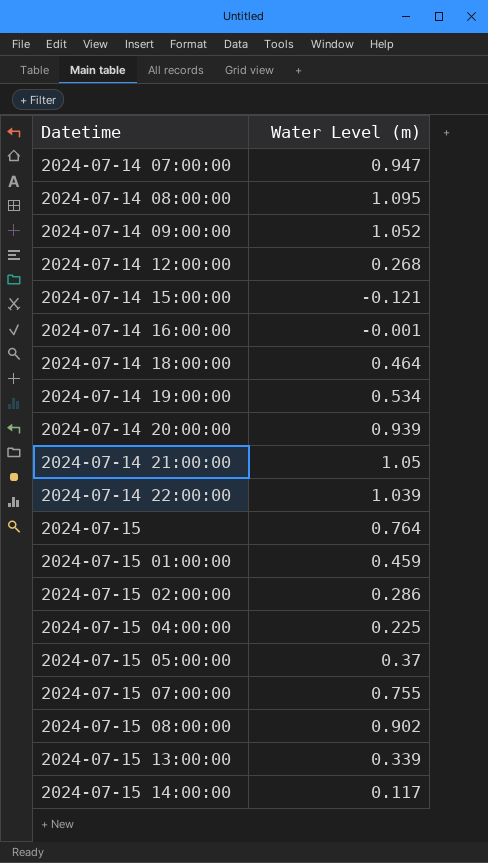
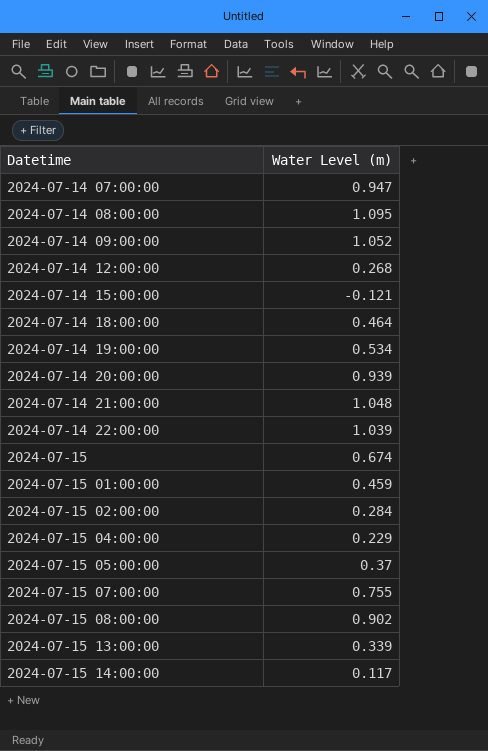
row 2024-07-14 16:00:00: -0.001 -> none
2024-07-14 21:00:00 | Water Level (m): 1.05 -> 1.048
2024-07-15 | Water Level (m): 0.764 -> 0.674
2024-07-15 02:00:00 | Water Level (m): 0.286 -> 0.284
2024-07-15 04:00:00 | Water Level (m): 0.225 -> 0.229

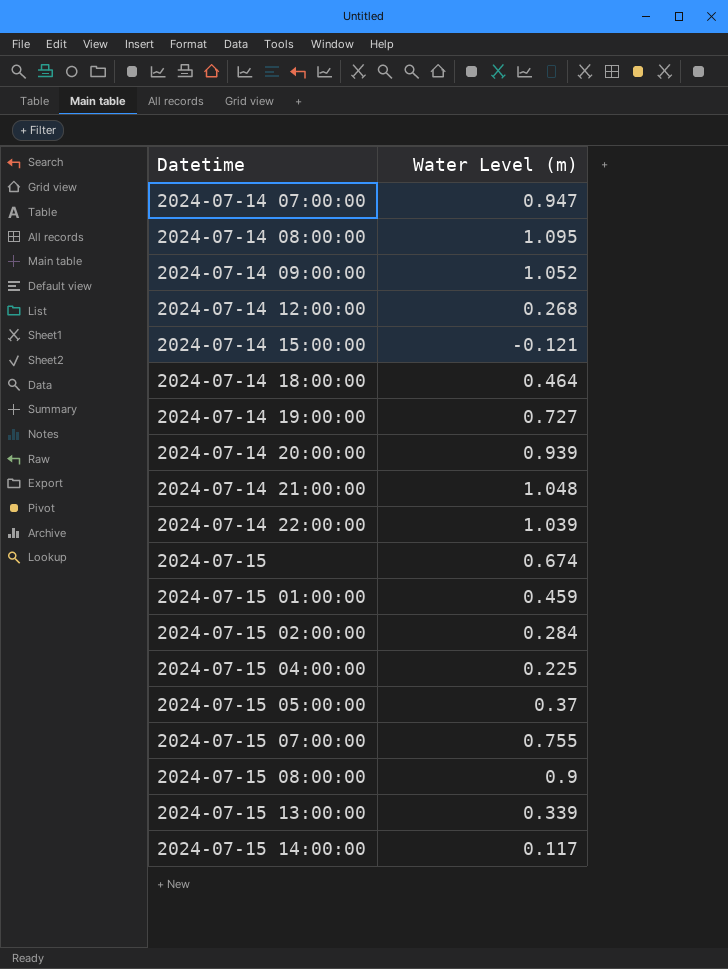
2024-07-14 19:00:00 | Water Level (m): 0.534 -> 0.727
2024-07-15 04:00:00 | Water Level (m): 0.229 -> 0.225
2024-07-15 08:00:00 | Water Level (m): 0.902 -> 0.9

